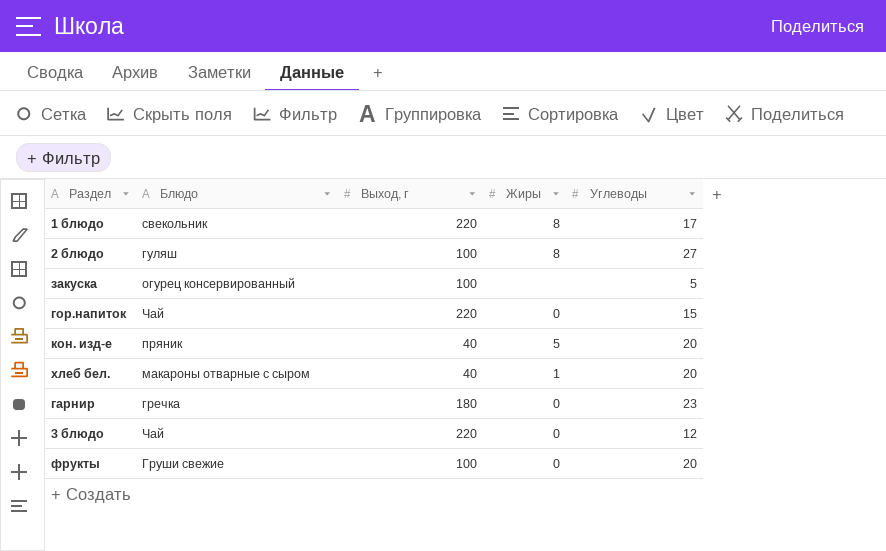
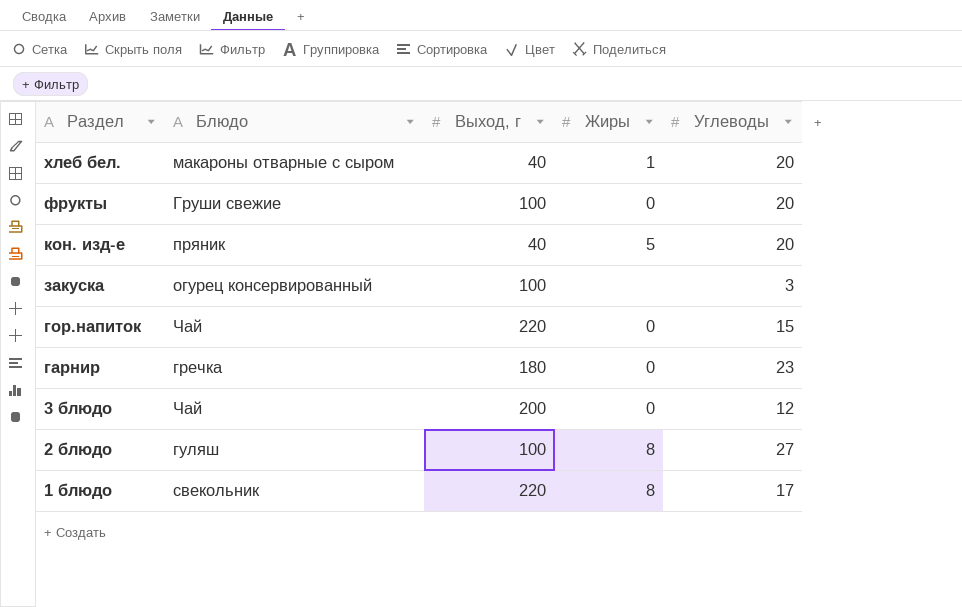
row order: none -> Раздел descending
закуска | Углеводы: 5 -> 3
3 блюдо | Выход, г: 220 -> 200

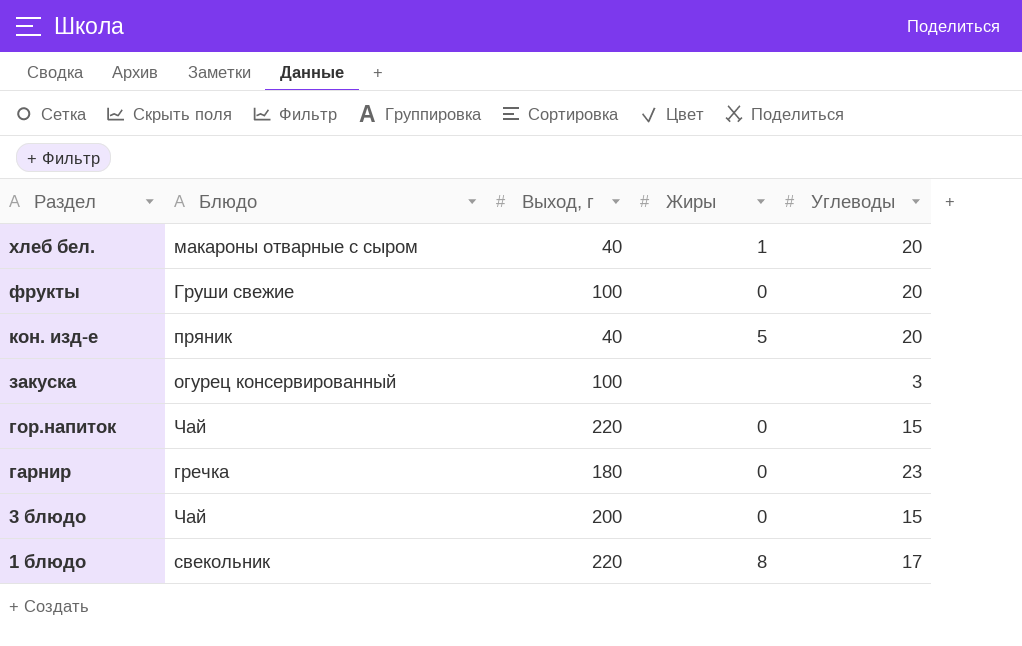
row 2 блюдо: гуляш | 100 | 8 | 27 -> none
3 блюдо | Углеводы: 12 -> 15

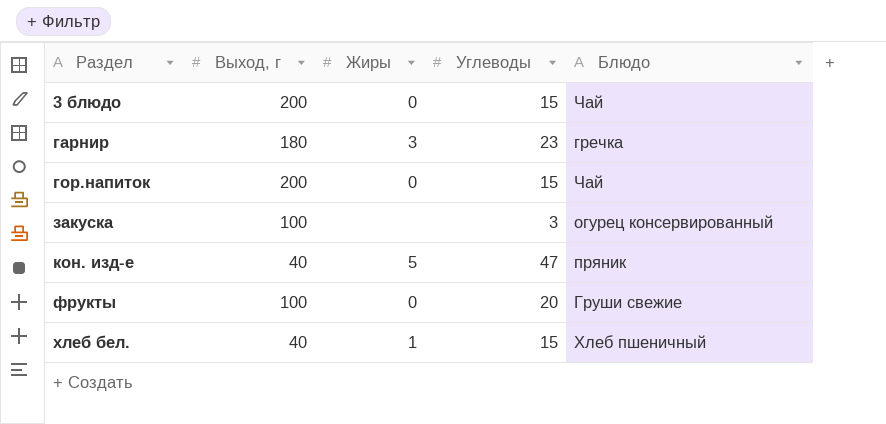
row order: Раздел descending -> Раздел ascending
column Блюдо | position: 2 -> 5
row 1 блюдо: свекольник | 220 | 8 | 17 -> none
гарнир | Жиры: 0 -> 3
гор.напиток | Выход, г: 220 -> 200
кон. изд-е | Углеводы: 20 -> 47
хлеб бел. | Углеводы: 20 -> 15
хлеб бел. | Блюдо: макароны отварные с сыром -> Хлеб пшеничный

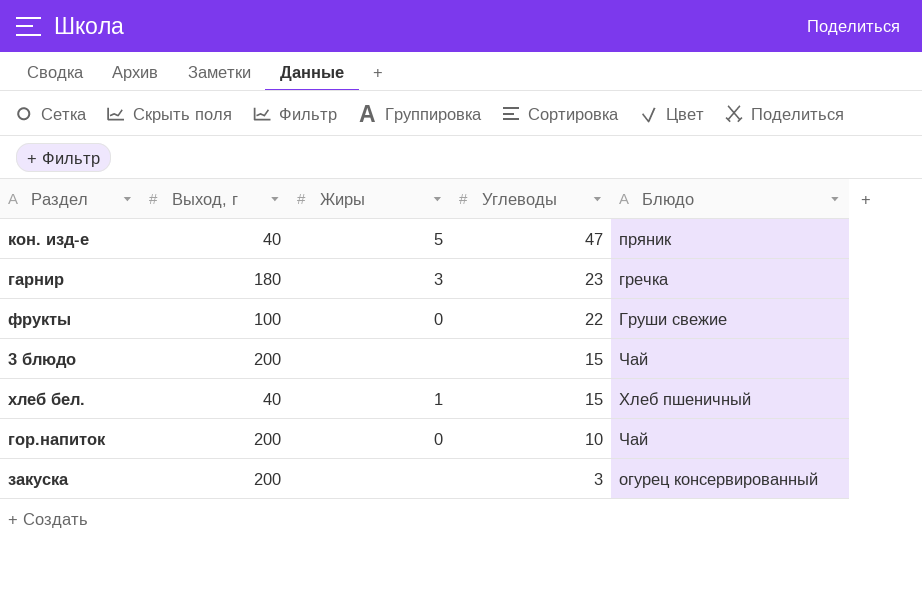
row order: Раздел ascending -> Углеводы descending
фрукты | Углеводы: 20 -> 22
3 блюдо | Жиры: 0 -> none
гор.напиток | Углеводы: 15 -> 10
закуска | Выход, г: 100 -> 200

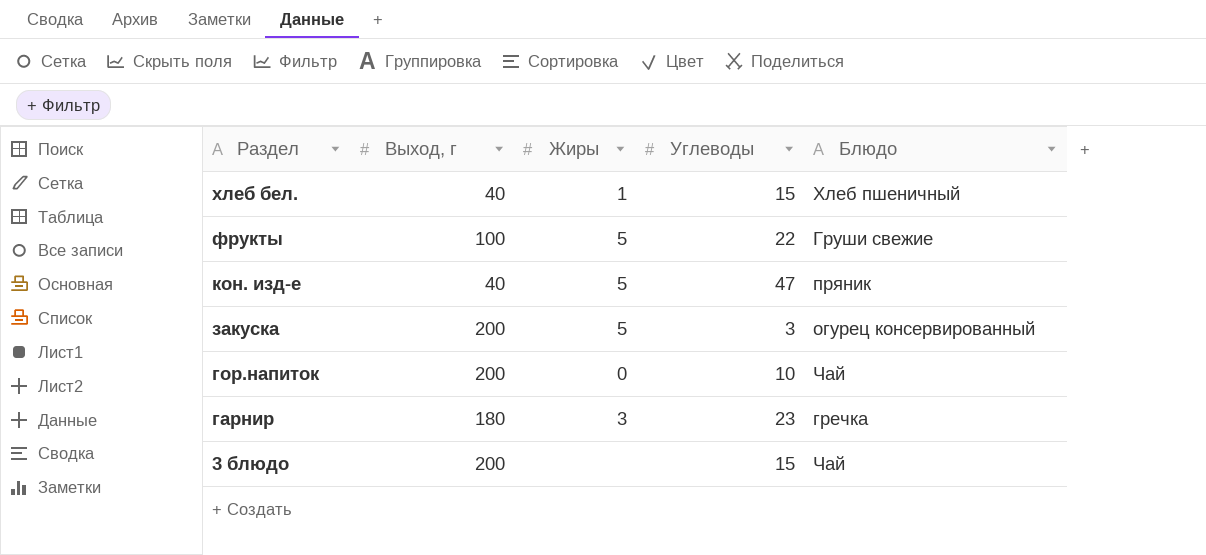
row order: Углеводы descending -> Раздел descending
фрукты | Жиры: 0 -> 5
закуска | Жиры: none -> 5

